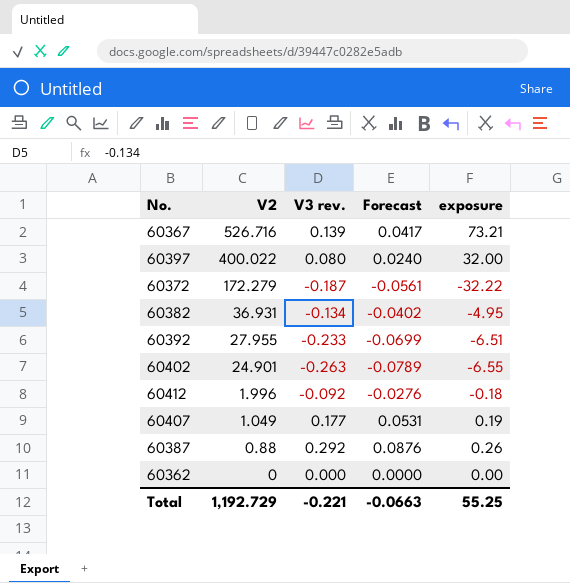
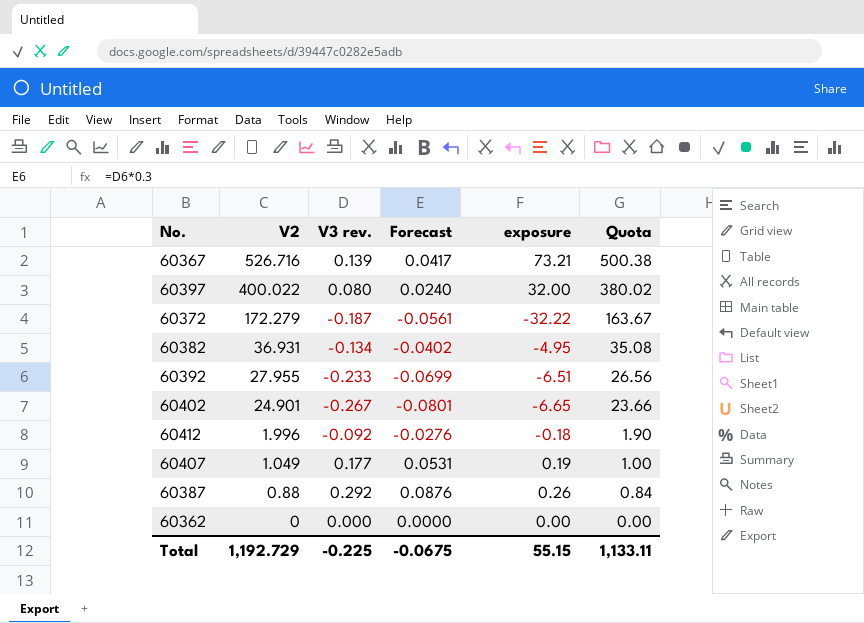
column Quota | formula: none -> [V2] * 0.95
60402 | V3 rev.: -0.263 -> -0.267
60402 | Forecast: -0.0789 -> -0.0801
60402 | exposure: -6.55 -> -6.65
Total | V3 rev.: -0.221 -> -0.225
Total | Forecast: -0.0663 -> -0.0675
Total | exposure: 55.25 -> 55.15

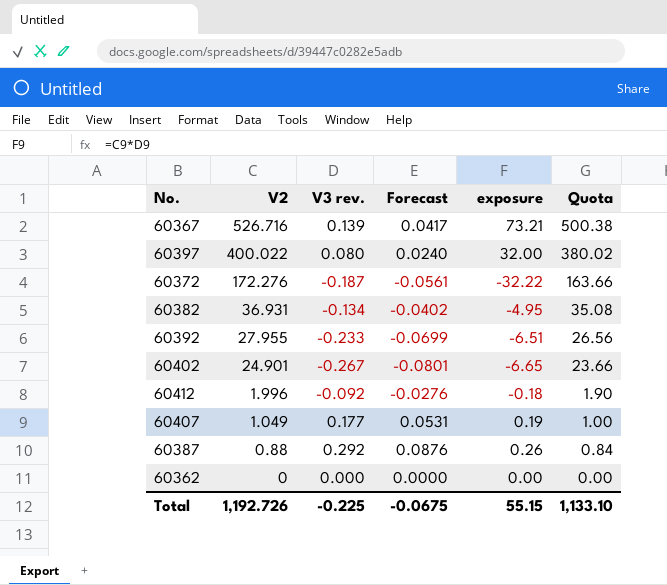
60372 | V2: 172.279 -> 172.276
60372 | Quota: 163.67 -> 163.66
Total | V2: 1,192.729 -> 1,192.726
Total | Quota: 1,133.11 -> 1,133.10

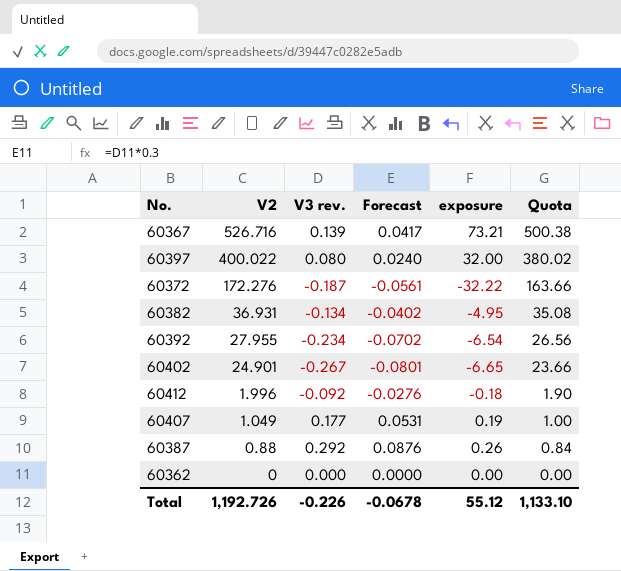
60392 | V3 rev.: -0.233 -> -0.234
60392 | Forecast: -0.0699 -> -0.0702
60392 | exposure: -6.51 -> -6.54
Total | V3 rev.: -0.225 -> -0.226
Total | Forecast: -0.0675 -> -0.0678
Total | exposure: 55.15 -> 55.12

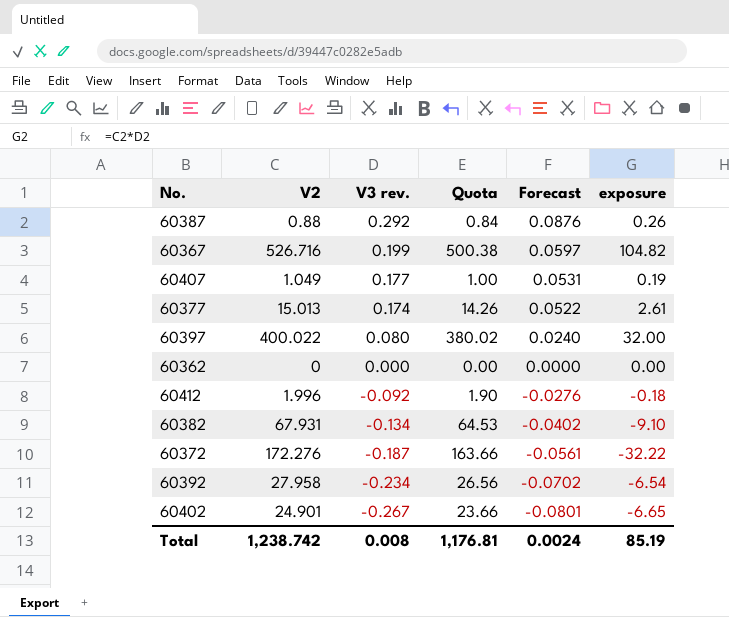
row order: V2 descending -> V3 rev. descending
column Quota | position: 6 -> 4
60367 | V3 rev.: 0.139 -> 0.199
60367 | Forecast: 0.0417 -> 0.0597
60367 | exposure: 73.21 -> 104.82
row 60377: none -> 15.013 | 0.174 | 14.26 | 0.0522 | 2.61
60382 | V2: 36.931 -> 67.931
60382 | Quota: 35.08 -> 64.53
60382 | exposure: -4.95 -> -9.10
60392 | V2: 27.955 -> 27.958
Total | V2: 1,192.726 -> 1,238.742
Total | V3 rev.: -0.226 -> 0.008
Total | Quota: 1,133.10 -> 1,176.81
Total | Forecast: -0.0678 -> 0.0024
Total | exposure: 55.12 -> 85.19

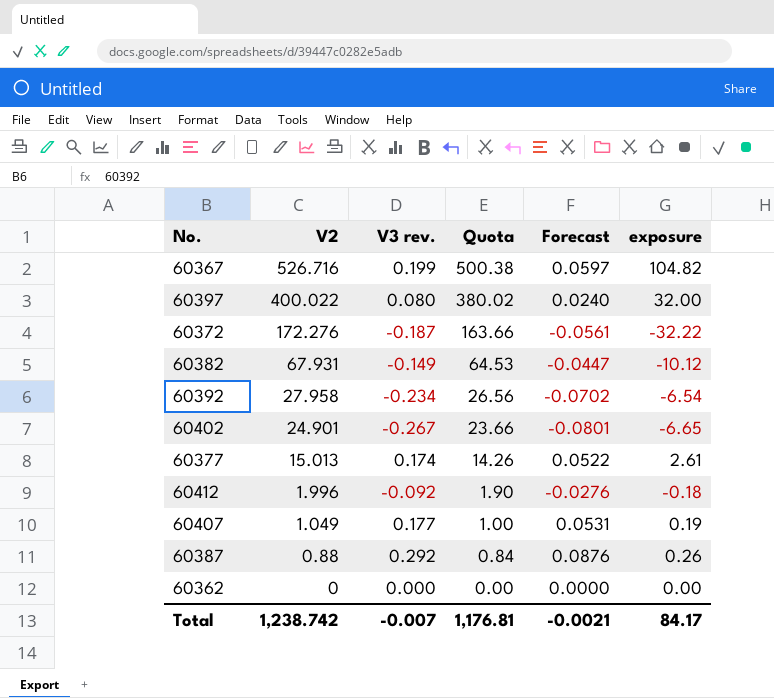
row order: V3 rev. descending -> V2 descending
60382 | V3 rev.: -0.134 -> -0.149
60382 | Forecast: -0.0402 -> -0.0447
60382 | exposure: -9.10 -> -10.12
Total | V3 rev.: 0.008 -> -0.007
Total | Forecast: 0.0024 -> -0.0021
Total | exposure: 85.19 -> 84.17

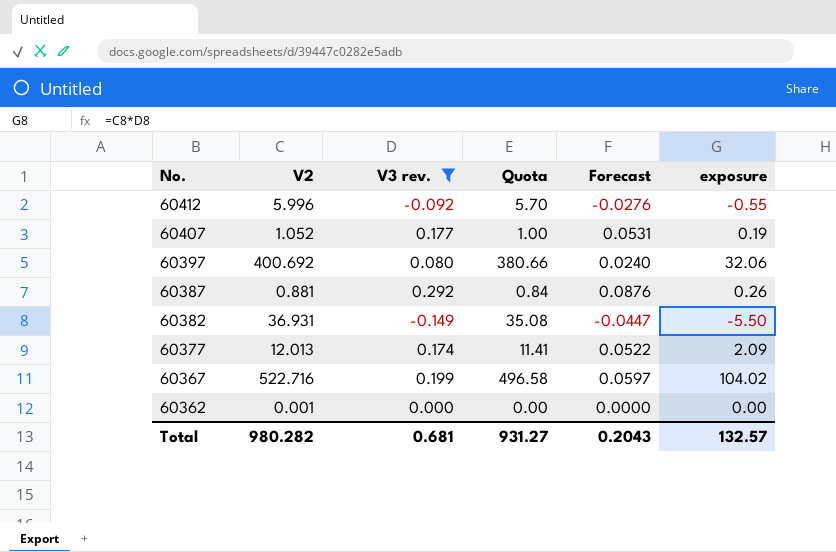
filter: none -> V3 rev. >= -0.149
row order: V2 descending -> No. descending
60412 | V2: 1.996 -> 5.996
60412 | Quota: 1.90 -> 5.70
60412 | exposure: -0.18 -> -0.55
60407 | V2: 1.049 -> 1.052
60397 | V2: 400.022 -> 400.692
60397 | Quota: 380.02 -> 380.66
60397 | exposure: 32.00 -> 32.06
60387 | V2: 0.88 -> 0.881
60382 | V2: 67.931 -> 36.931
60382 | Quota: 64.53 -> 35.08
60382 | exposure: -10.12 -> -5.50
60377 | V2: 15.013 -> 12.013
60377 | Quota: 14.26 -> 11.41
60377 | exposure: 2.61 -> 2.09
60367 | V2: 526.716 -> 522.716
60367 | Quota: 500.38 -> 496.58
60367 | exposure: 104.82 -> 104.02
60362 | V2: 0 -> 0.001
Total | V2: 1,238.742 -> 980.282
Total | V3 rev.: -0.007 -> 0.681
Total | Quota: 1,176.81 -> 931.27
Total | Forecast: -0.0021 -> 0.2043
Total | exposure: 84.17 -> 132.57

